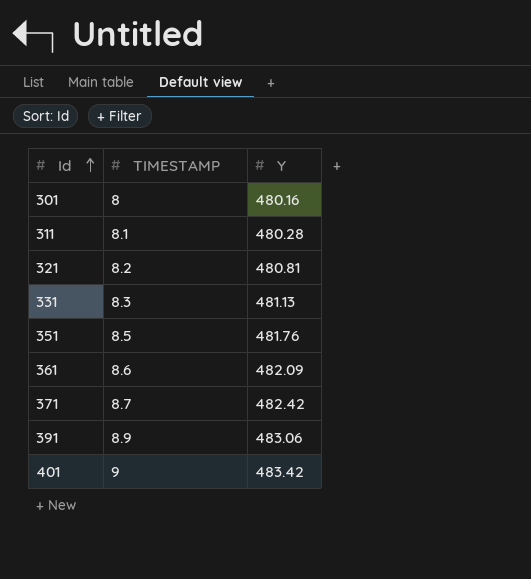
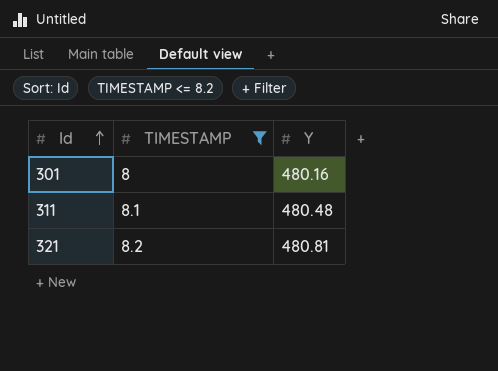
filter: none -> TIMESTAMP <= 8.2
311 | Y: 480.28 -> 480.48

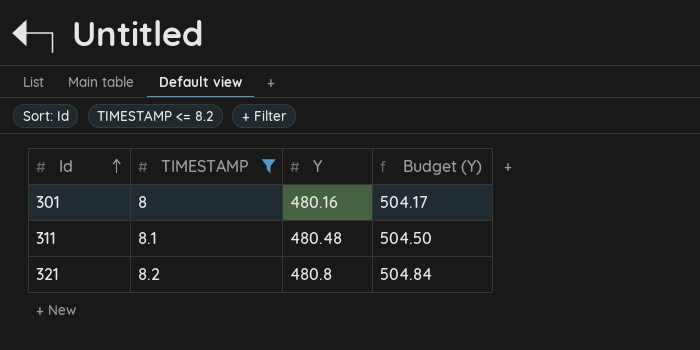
column Budget (Y) | formula: none -> [Y] * 1.05
321 | Y: 480.81 -> 480.8

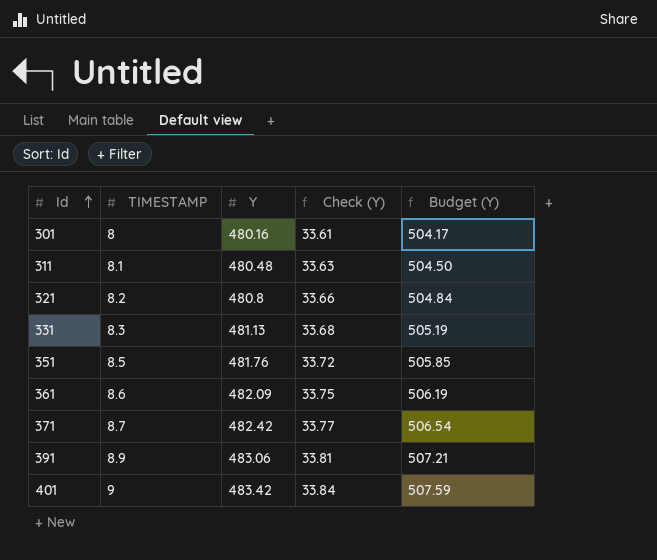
filter: TIMESTAMP <= 8.2 -> none
column Check (Y) | formula: none -> [Y] * 0.07

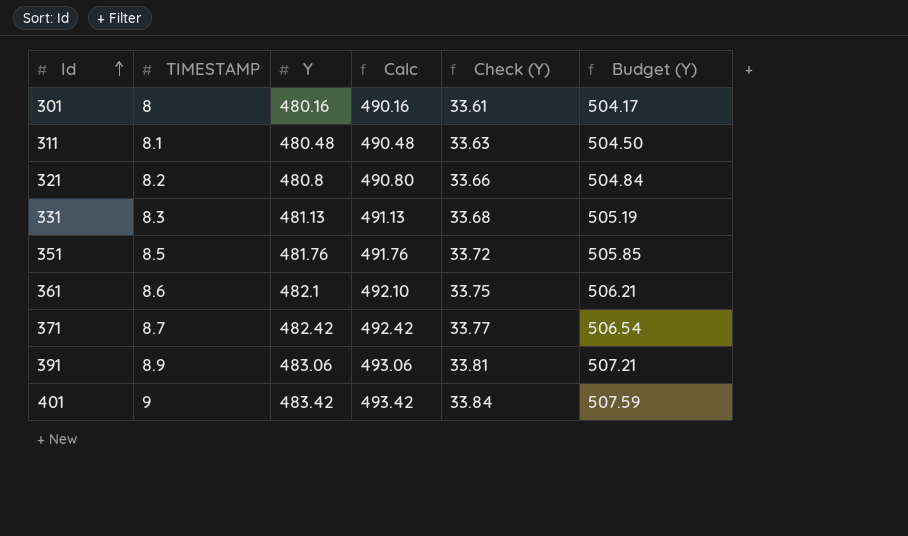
column Calc | formula: none -> [Y] + 10
361 | Y: 482.09 -> 482.1
361 | Budget (Y): 506.19 -> 506.21

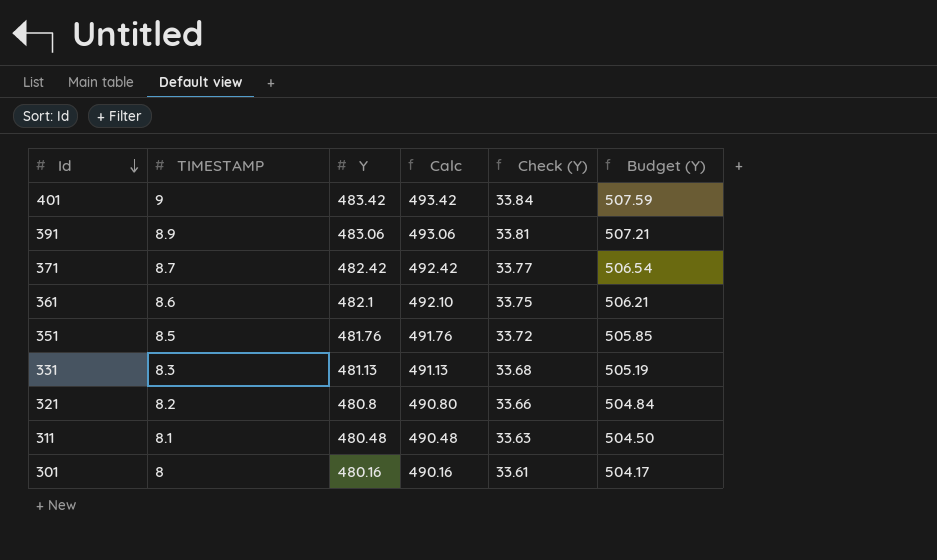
row order: Id ascending -> Id descending

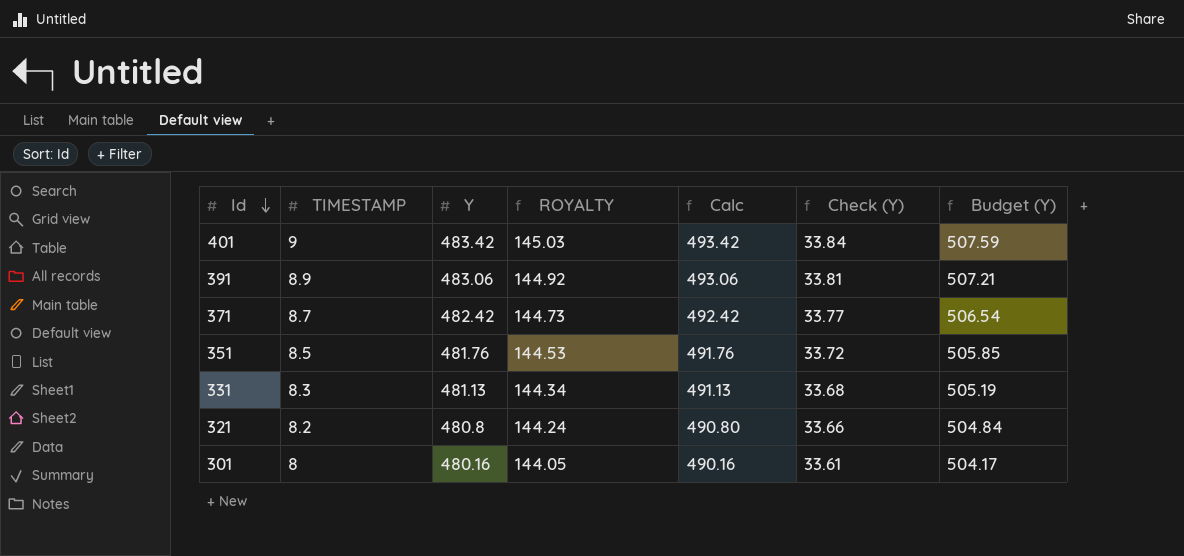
column ROYALTY | formula: none -> [Y] * 0.3
row 361: 8.6 | 482.1 | 492.10 | 33.75 | 506.21 -> none
row 311: 8.1 | 480.48 | 490.48 | 33.63 | 504.50 -> none

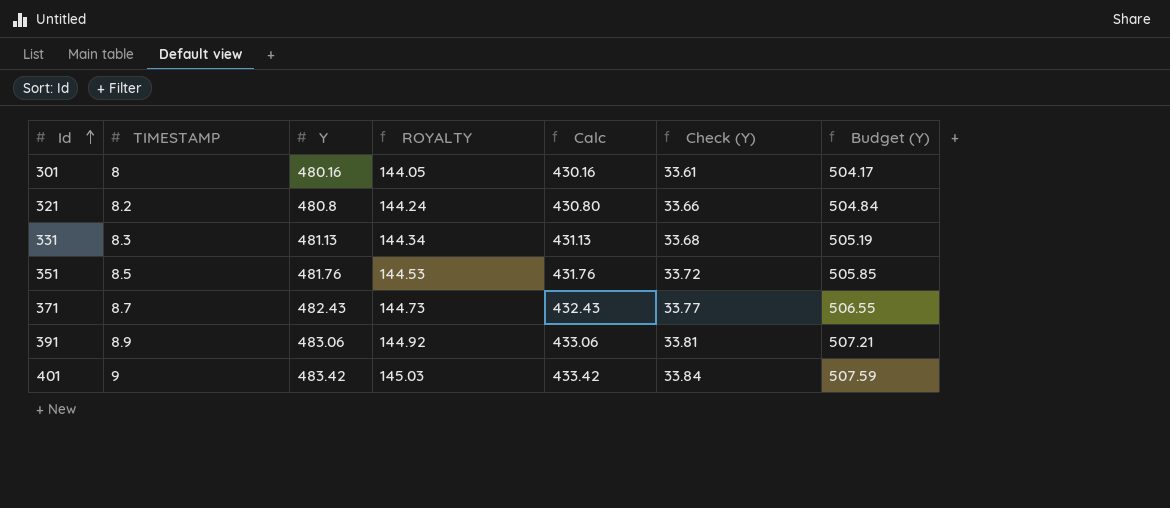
row order: Id descending -> Id ascending
column Calc | formula: [Y] + 10 -> [Y] - 50
371 | Y: 482.42 -> 482.43
371 | Budget (Y): 506.54 -> 506.55

